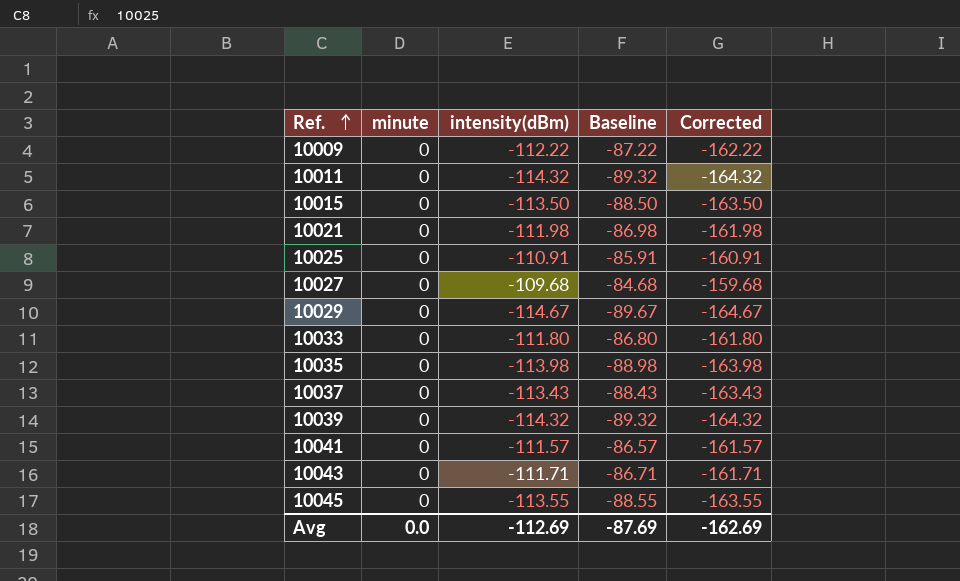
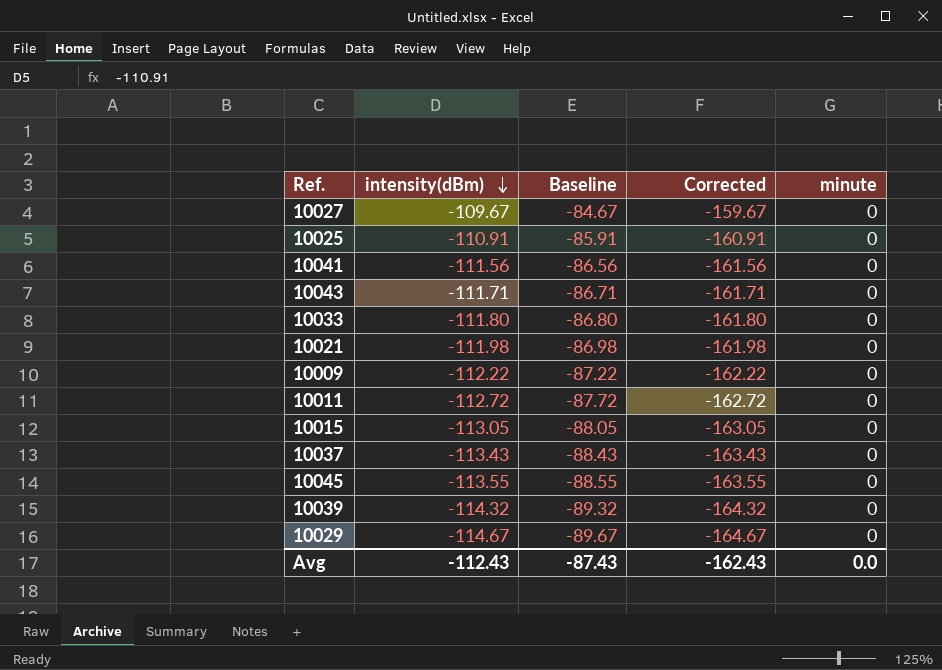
row order: Ref. ascending -> intensity(dBm) descending
column minute | position: 2 -> 5
row 10035: 0 | -113.98 | -88.98 | -163.98 -> none
10027 | intensity(dBm): -109.68 -> -109.67
10027 | Baseline: -84.68 -> -84.67
10027 | Corrected: -159.68 -> -159.67
10041 | intensity(dBm): -111.57 -> -111.56
10041 | Baseline: -86.57 -> -86.56
10041 | Corrected: -161.57 -> -161.56
10011 | intensity(dBm): -114.32 -> -112.72
10011 | Baseline: -89.32 -> -87.72
10011 | Corrected: -164.32 -> -162.72
10015 | intensity(dBm): -113.50 -> -113.05
10015 | Baseline: -88.50 -> -88.05
10015 | Corrected: -163.50 -> -163.05
Avg | intensity(dBm): -112.69 -> -112.43
Avg | Baseline: -87.69 -> -87.43
Avg | Corrected: -162.69 -> -162.43

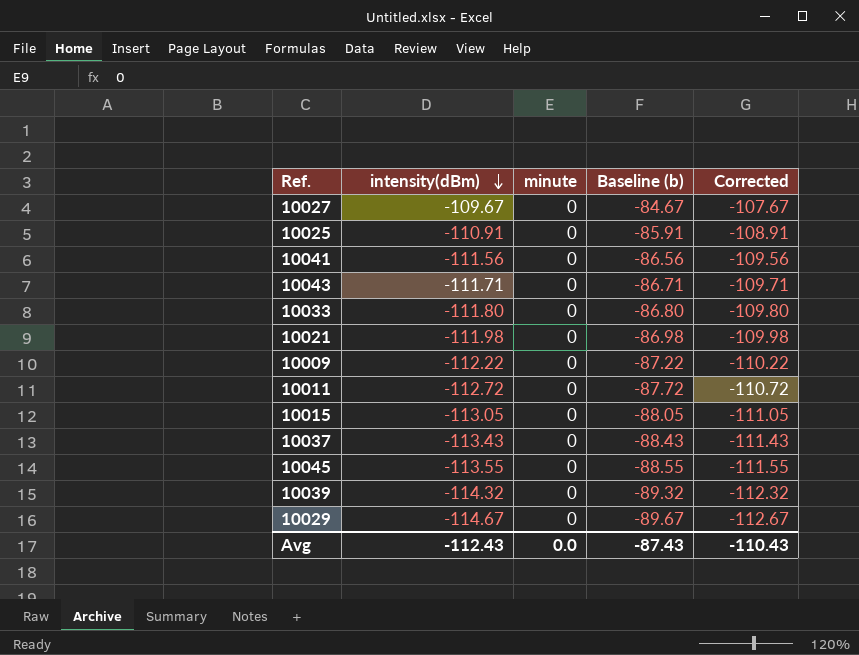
column minute | position: 5 -> 3
column name: Baseline -> Baseline (b)
column Corrected | formula: [intensity(dBm)] - 50 -> [intensity(dBm)] + 2
Avg | Corrected: -162.43 -> -110.43

